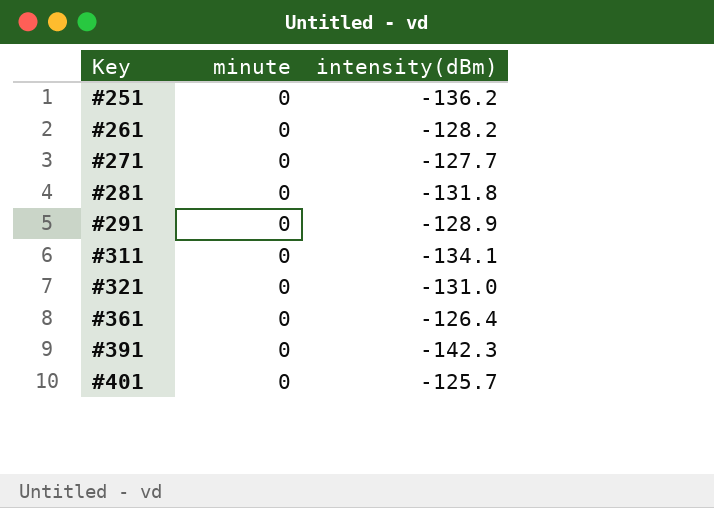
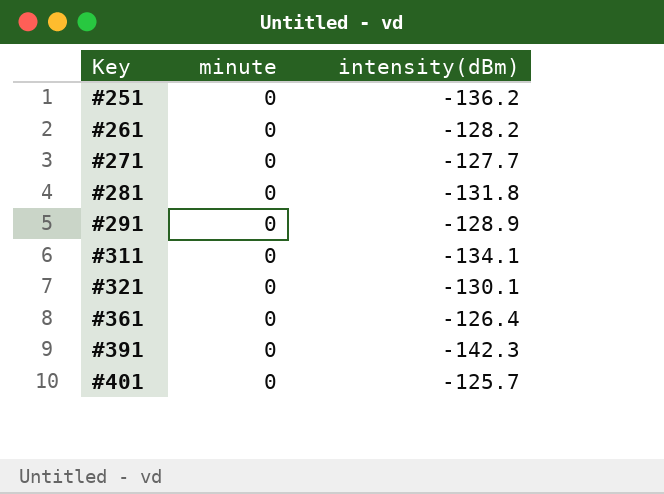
#321 | intensity(dBm): -131.0 -> -130.1

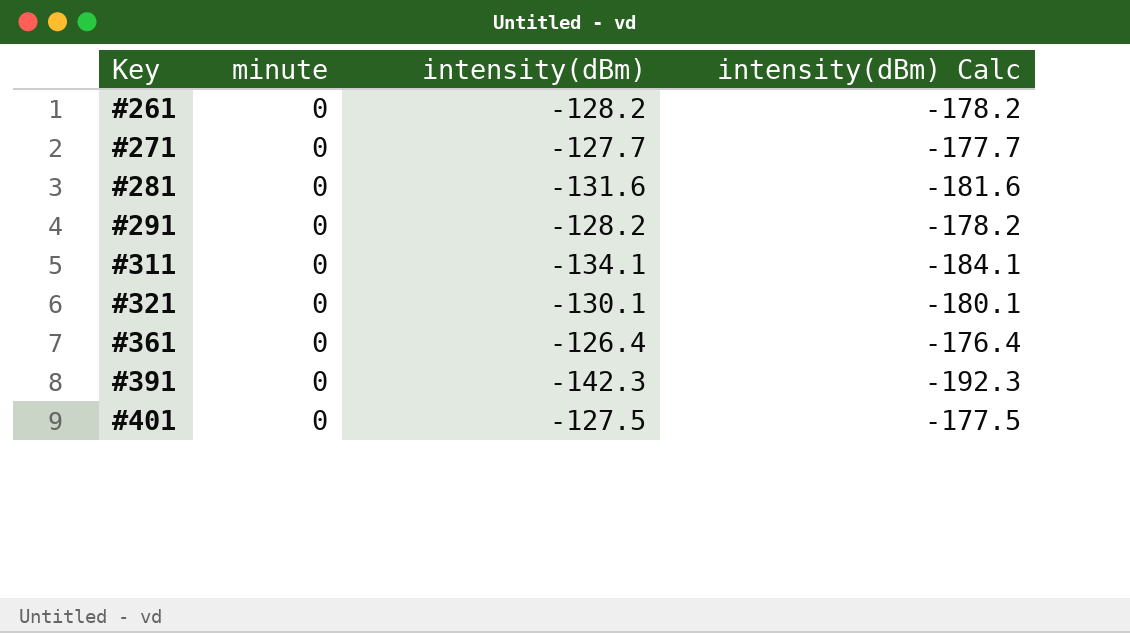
column intensity(dBm) Calc | formula: none -> [intensity(dBm)] - 50
row #251: 0 | -136.2 -> none
#281 | intensity(dBm): -131.8 -> -131.6
#291 | intensity(dBm): -128.9 -> -128.2
#401 | intensity(dBm): -125.7 -> -127.5

